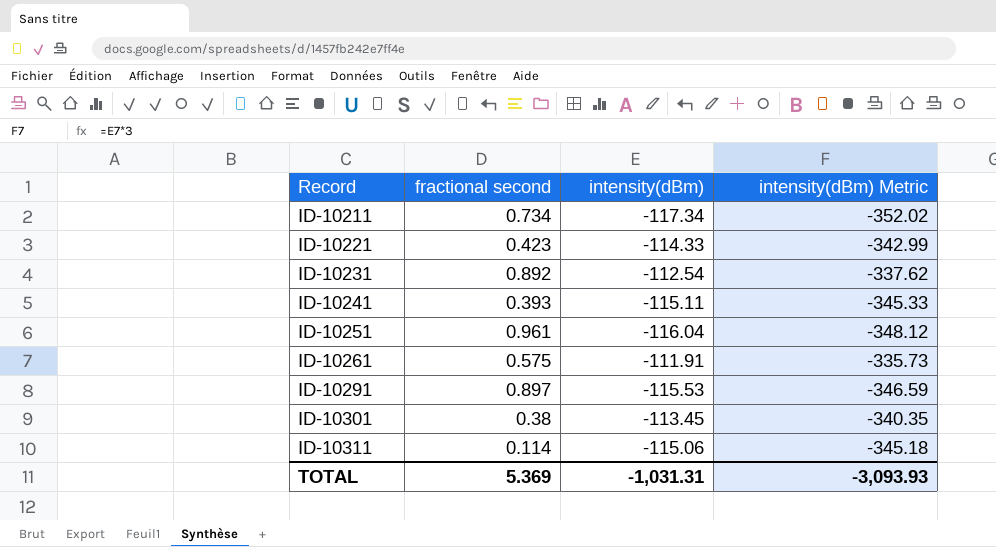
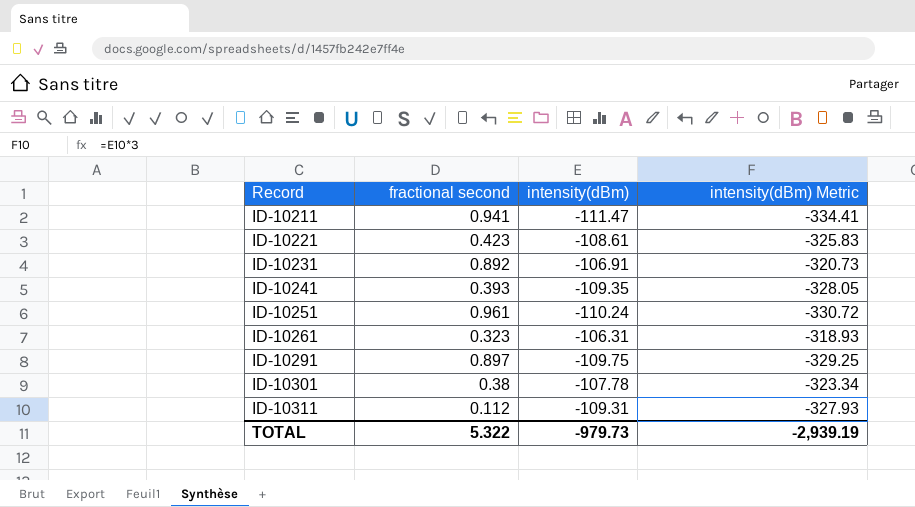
ID-10211 | fractional second: 0.734 -> 0.941
ID-10211 | intensity(dBm): -117.34 -> -111.47
ID-10211 | intensity(dBm) Metric: -352.02 -> -334.41
ID-10221 | intensity(dBm): -114.33 -> -108.61
ID-10221 | intensity(dBm) Metric: -342.99 -> -325.83
ID-10231 | intensity(dBm): -112.54 -> -106.91
ID-10231 | intensity(dBm) Metric: -337.62 -> -320.73
ID-10241 | intensity(dBm): -115.11 -> -109.35
ID-10241 | intensity(dBm) Metric: -345.33 -> -328.05
ID-10251 | intensity(dBm): -116.04 -> -110.24
ID-10251 | intensity(dBm) Metric: -348.12 -> -330.72
ID-10261 | fractional second: 0.575 -> 0.323
ID-10261 | intensity(dBm): -111.91 -> -106.31
ID-10261 | intensity(dBm) Metric: -335.73 -> -318.93
ID-10291 | intensity(dBm): -115.53 -> -109.75
ID-10291 | intensity(dBm) Metric: -346.59 -> -329.25
ID-10301 | intensity(dBm): -113.45 -> -107.78
ID-10301 | intensity(dBm) Metric: -340.35 -> -323.34
ID-10311 | fractional second: 0.114 -> 0.112
ID-10311 | intensity(dBm): -115.06 -> -109.31
ID-10311 | intensity(dBm) Metric: -345.18 -> -327.93
TOTAL | fractional second: 5.369 -> 5.322
TOTAL | intensity(dBm): -1,031.31 -> -979.73
TOTAL | intensity(dBm) Metric: -3,093.93 -> -2,939.19

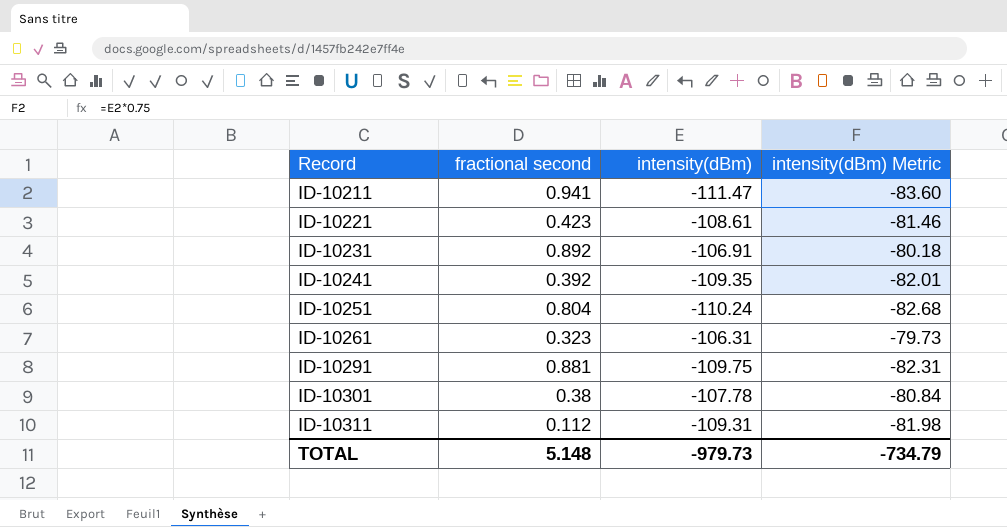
column intensity(dBm) Metric | formula: [intensity(dBm)] * 3 -> [intensity(dBm)] * 0.75
ID-10241 | fractional second: 0.393 -> 0.392
ID-10251 | fractional second: 0.961 -> 0.804
ID-10291 | fractional second: 0.897 -> 0.881
TOTAL | fractional second: 5.322 -> 5.148
TOTAL | intensity(dBm) Metric: -2,939.19 -> -734.79

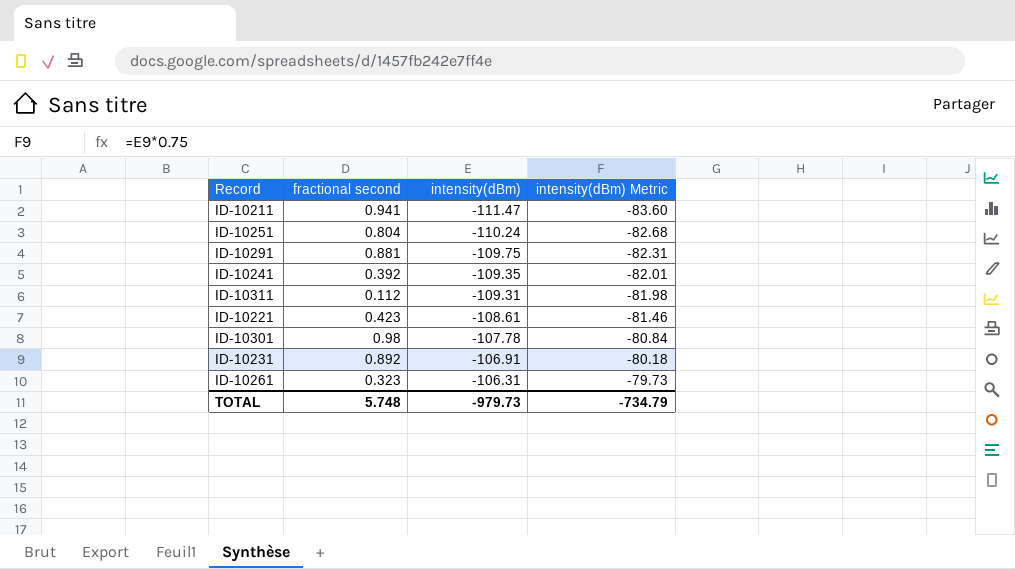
row order: Record ascending -> intensity(dBm) ascending
ID-10301 | fractional second: 0.38 -> 0.98
TOTAL | fractional second: 5.148 -> 5.748

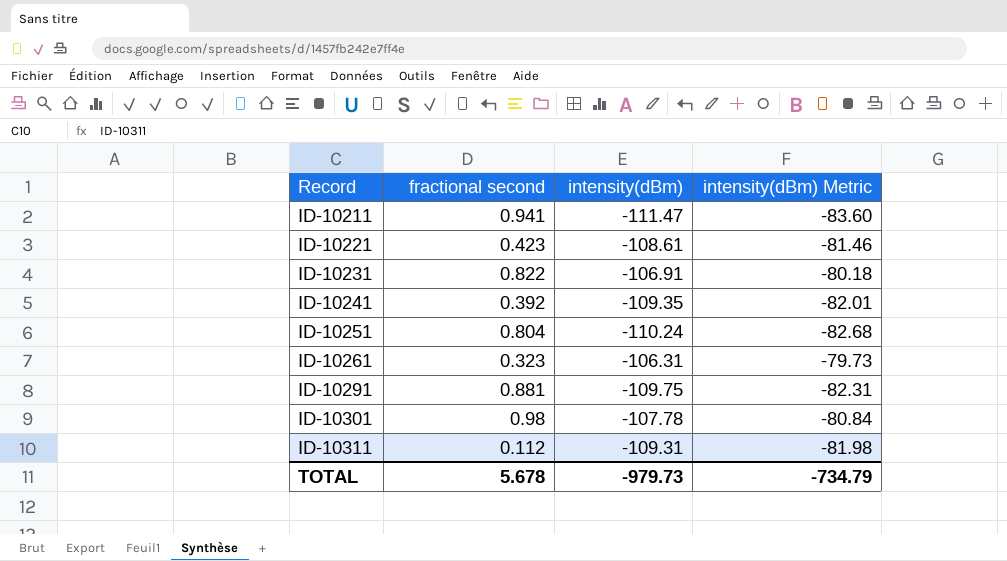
row order: intensity(dBm) ascending -> Record ascending
ID-10231 | fractional second: 0.892 -> 0.822
TOTAL | fractional second: 5.748 -> 5.678

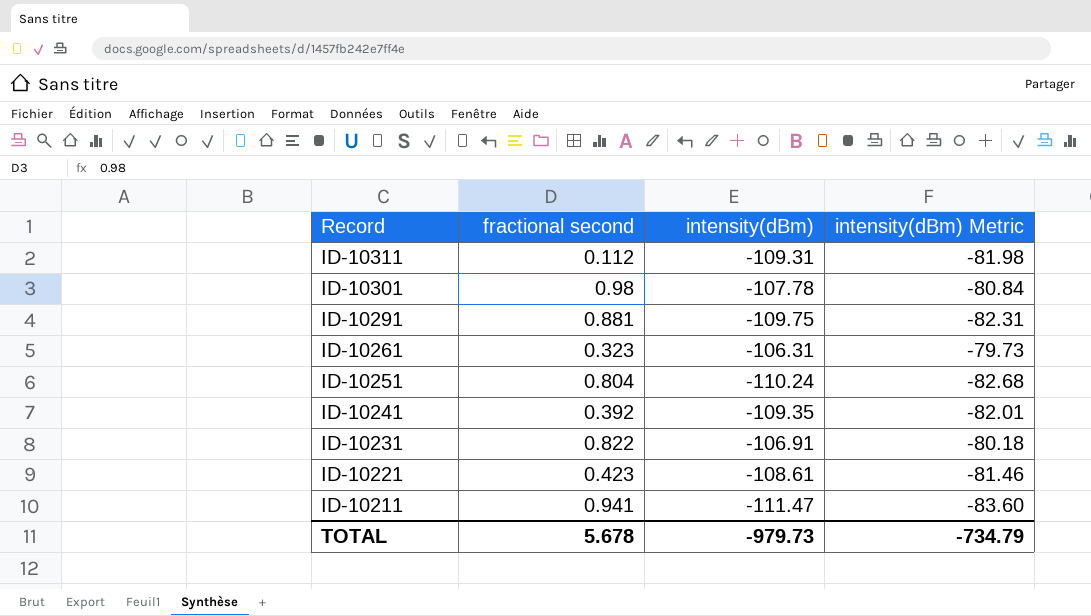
row order: Record ascending -> Record descending

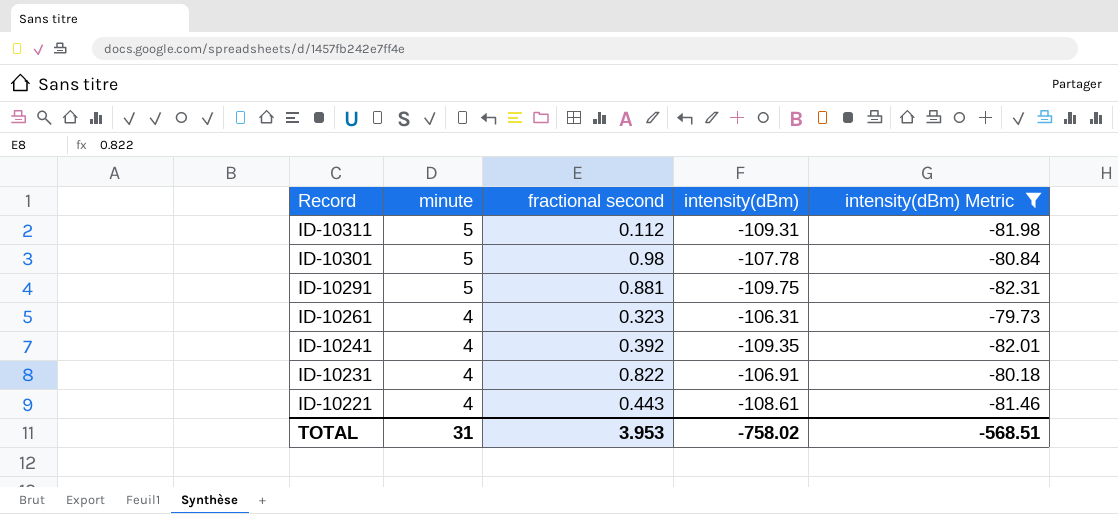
filter: none -> intensity(dBm) Metric >= -82.31
column minute | position: none -> 2
ID-10221 | fractional second: 0.423 -> 0.443
TOTAL | fractional second: 5.678 -> 3.953
TOTAL | intensity(dBm): -979.73 -> -758.02
TOTAL | intensity(dBm) Metric: -734.79 -> -568.51

